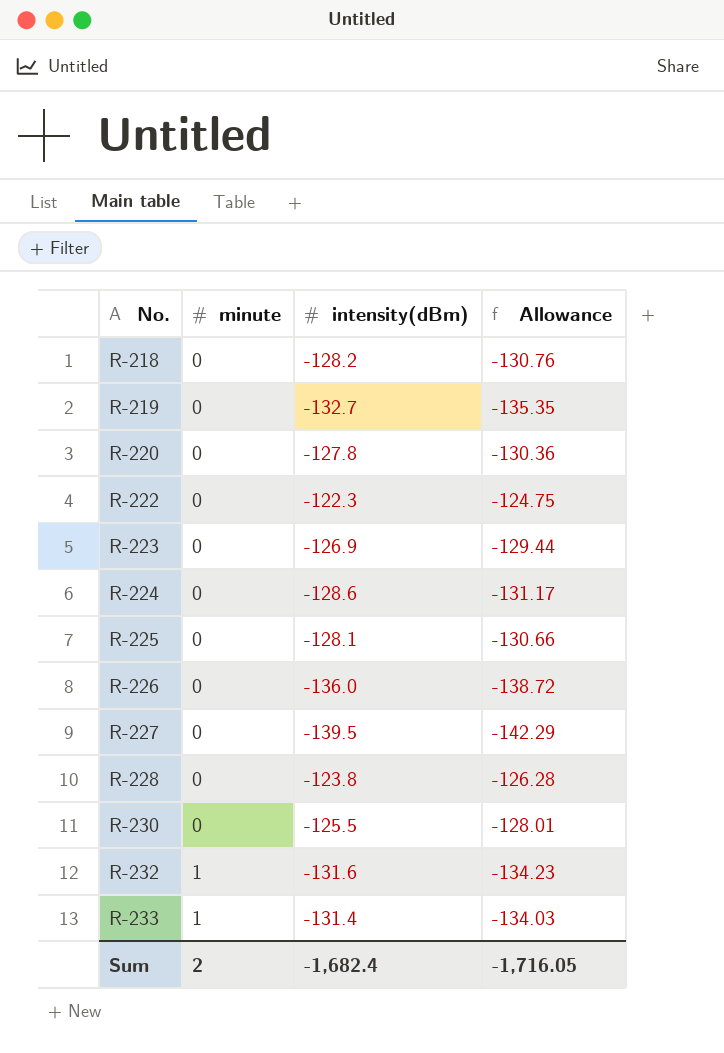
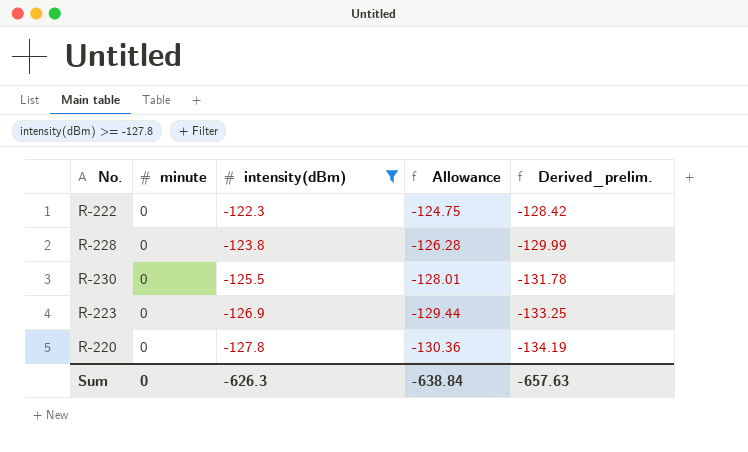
filter: none -> intensity(dBm) >= -127.8
row order: No. ascending -> intensity(dBm) descending
column Derived_prelim. | formula: none -> [intensity(dBm)] * 1.05
Sum | minute: 2 -> 0
Sum | intensity(dBm): -1,682.4 -> -626.3
Sum | Allowance: -1,716.05 -> -638.84

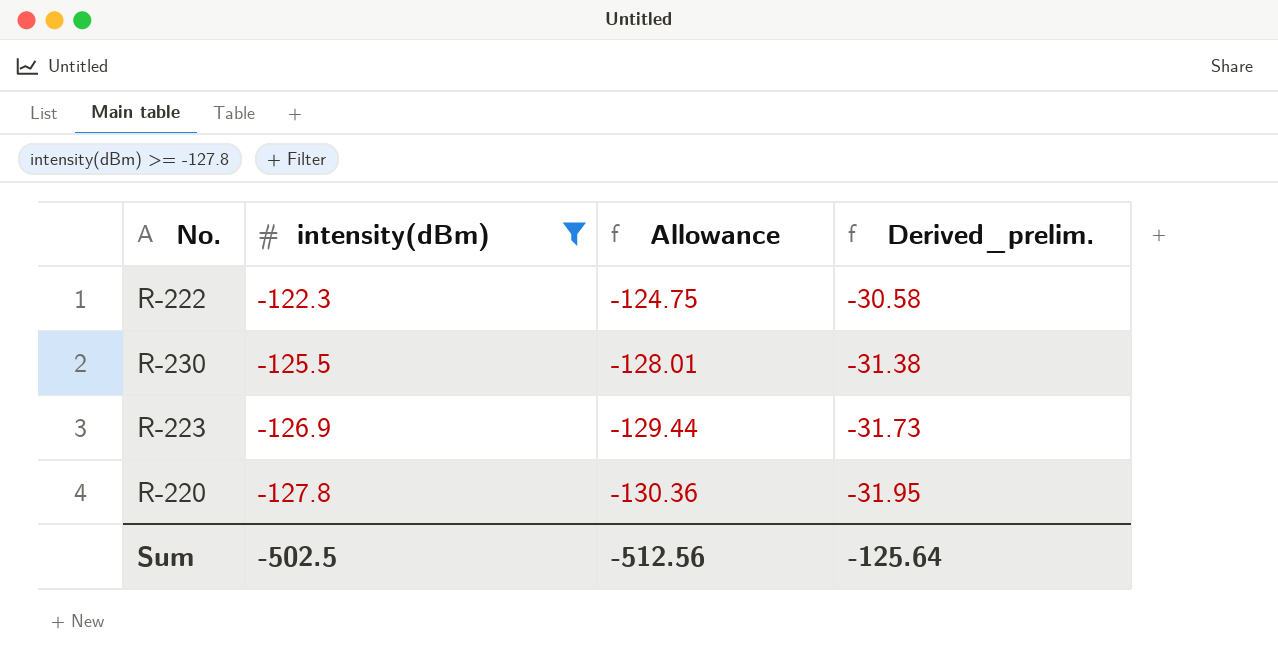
column minute | position: 2 -> none
column Derived_prelim. | formula: [intensity(dBm)] * 1.05 -> [intensity(dBm)] * 0.25
row R-228: 0 | -123.8 | -126.28 | -129.99 -> none
Sum | intensity(dBm): -626.3 -> -502.5
Sum | Allowance: -638.84 -> -512.56
Sum | Derived_prelim.: -657.63 -> -125.64

